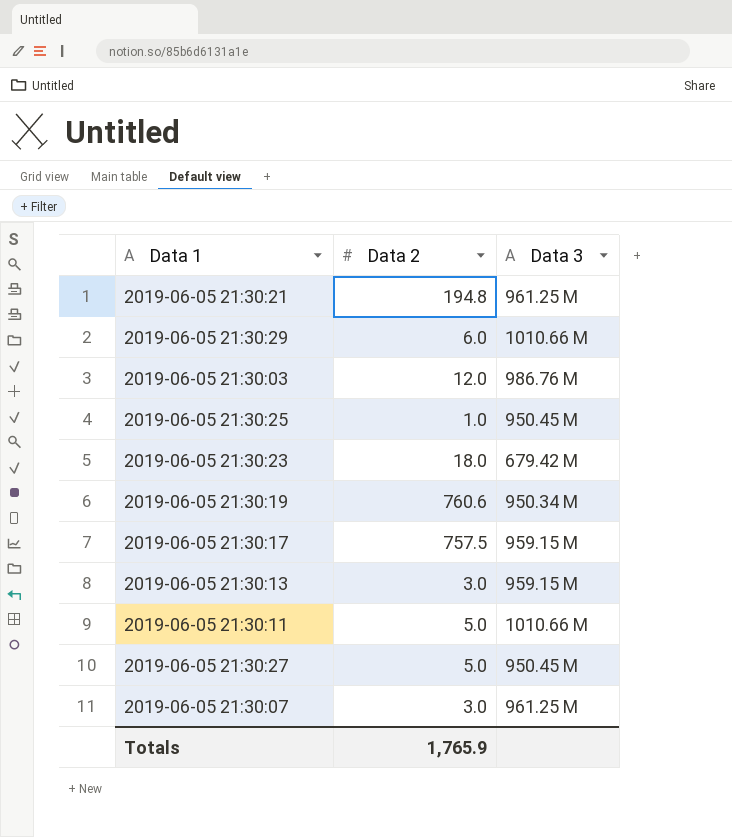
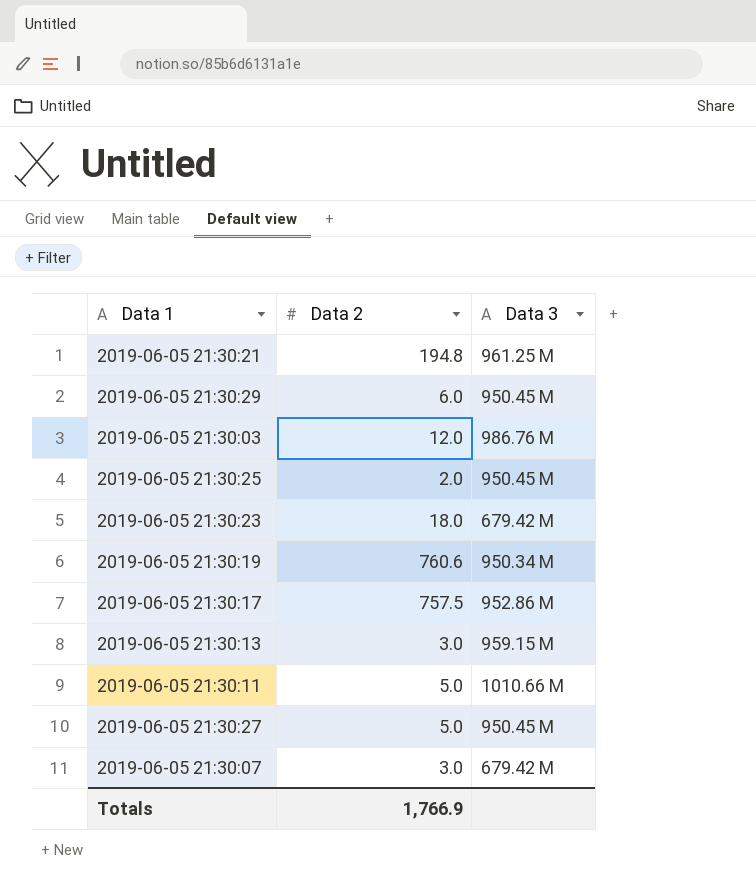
2019-06-05 21:30:29 | Data 3: 1010.66 M -> 950.45 M
2019-06-05 21:30:25 | Data 2: 1.0 -> 2.0
2019-06-05 21:30:17 | Data 3: 959.15 M -> 952.86 M
2019-06-05 21:30:07 | Data 3: 961.25 M -> 679.42 M
Totals | Data 2: 1,765.9 -> 1,766.9

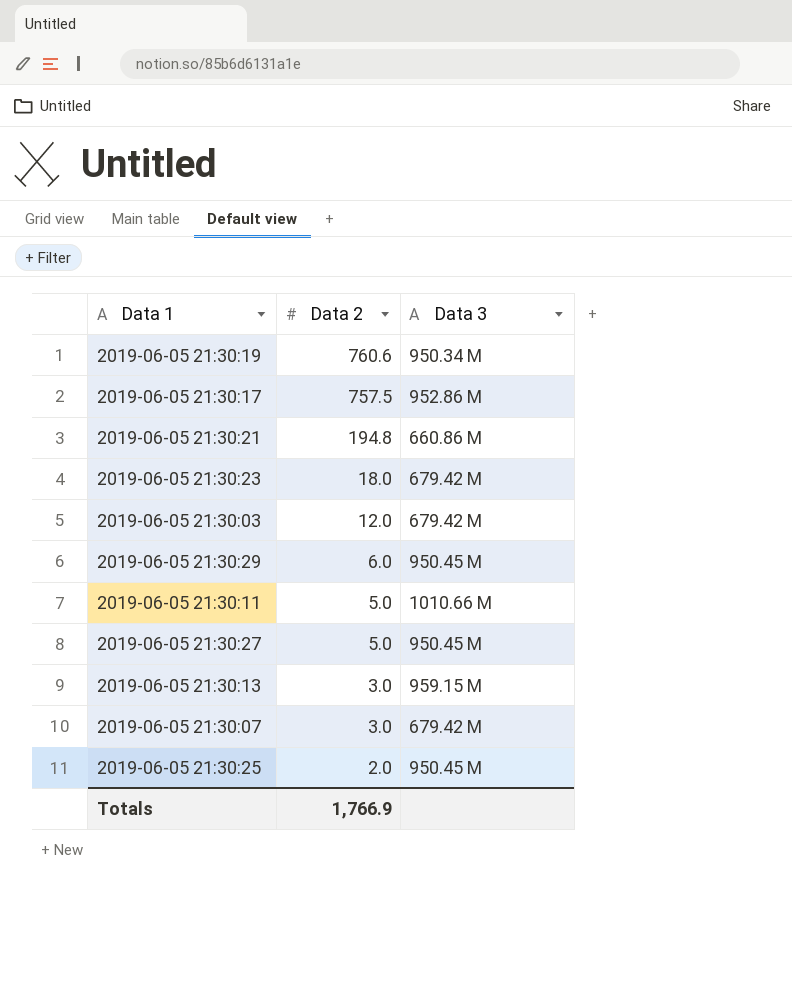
row order: none -> Data 2 descending
2019-06-05 21:30:21 | Data 3: 961.25 M -> 660.86 M
2019-06-05 21:30:03 | Data 3: 986.76 M -> 679.42 M

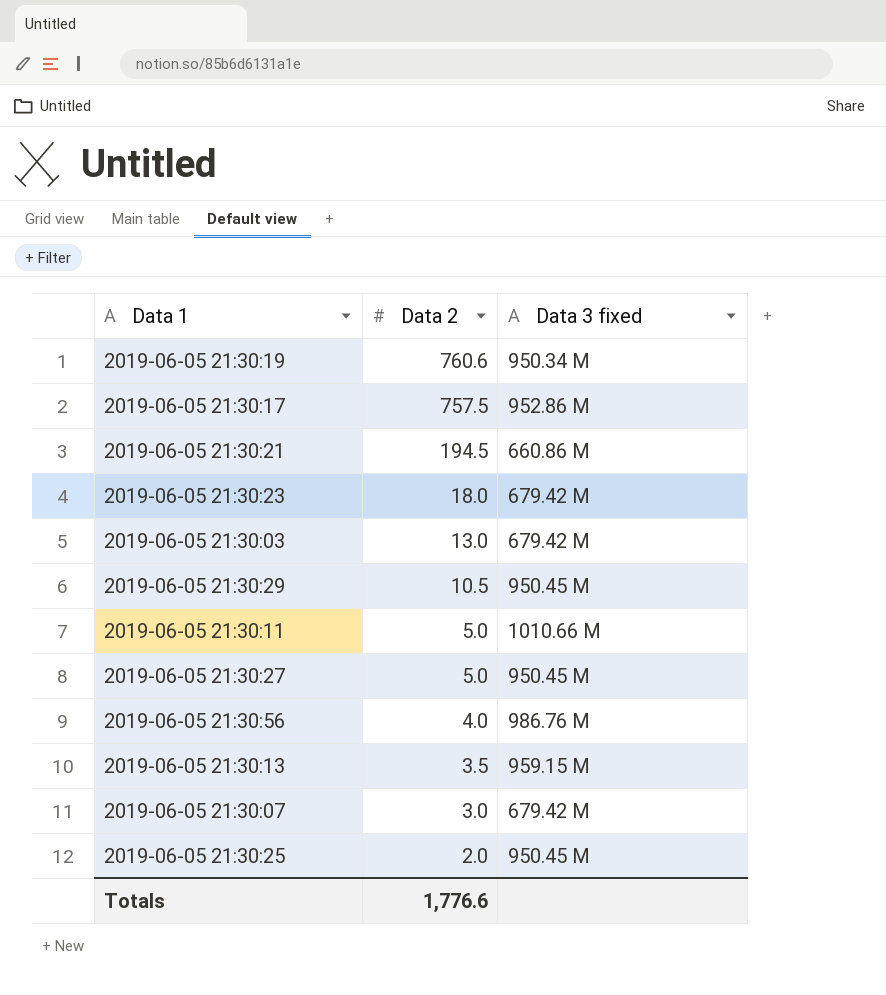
column name: Data 3 -> Data 3 fixed
2019-06-05 21:30:21 | Data 2: 194.8 -> 194.5
2019-06-05 21:30:03 | Data 2: 12.0 -> 13.0
2019-06-05 21:30:29 | Data 2: 6.0 -> 10.5
row 2019-06-05 21:30:56: none -> 4.0 | 986.76 M
2019-06-05 21:30:13 | Data 2: 3.0 -> 3.5
Totals | Data 2: 1,766.9 -> 1,776.6

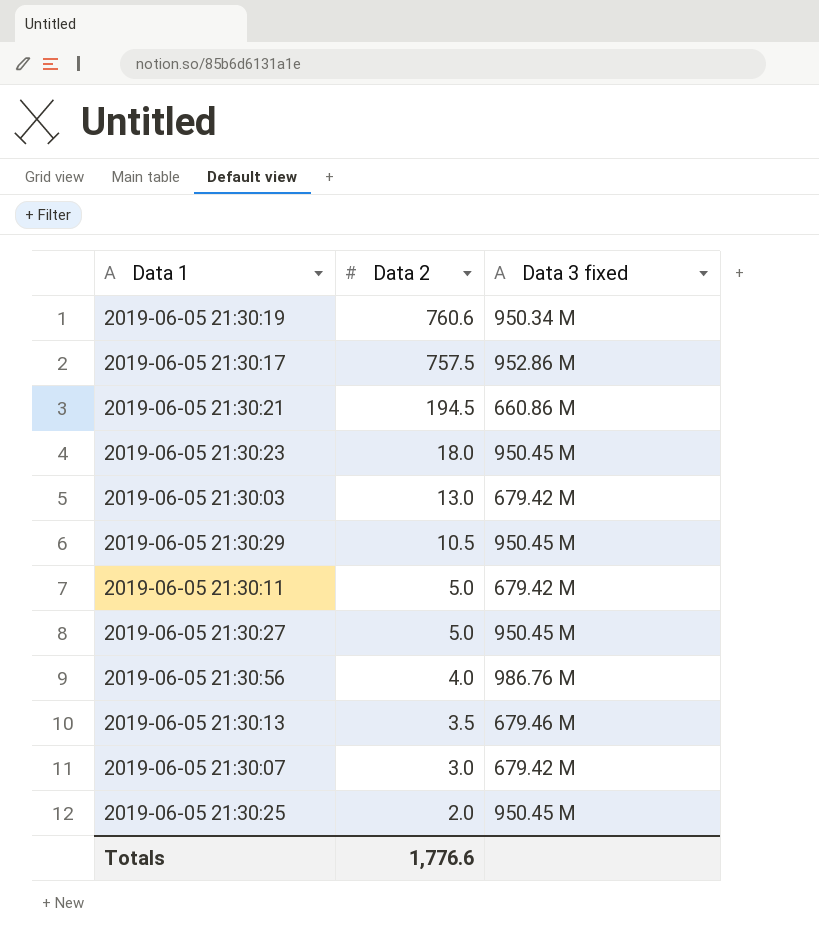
2019-06-05 21:30:23 | Data 3 fixed: 679.42 M -> 950.45 M
2019-06-05 21:30:11 | Data 3 fixed: 1010.66 M -> 679.42 M
2019-06-05 21:30:13 | Data 3 fixed: 959.15 M -> 679.46 M

